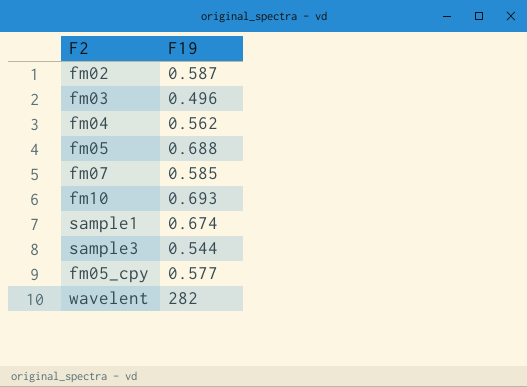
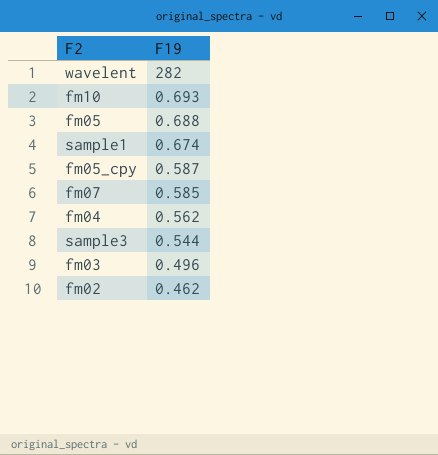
row order: none -> F19 descending
fm05_cpy | F19: 0.577 -> 0.587
fm02 | F19: 0.587 -> 0.462

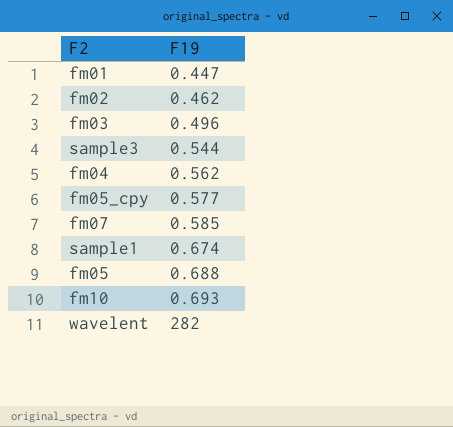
row order: F19 descending -> F19 ascending
row fm01: none -> 0.447
fm05_cpy | F19: 0.587 -> 0.577

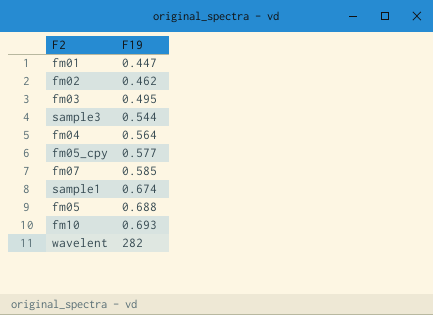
fm03 | F19: 0.496 -> 0.495
fm04 | F19: 0.562 -> 0.564

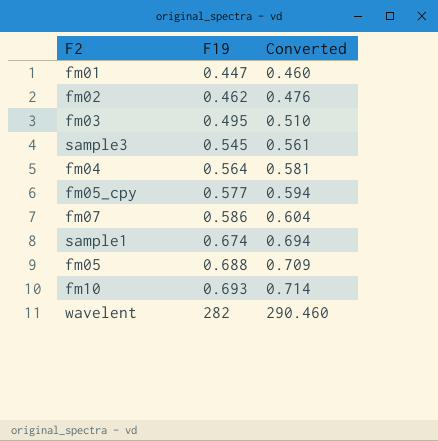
column Converted | formula: none -> [F19] * 1.03
sample3 | F19: 0.544 -> 0.545
fm07 | F19: 0.585 -> 0.586

